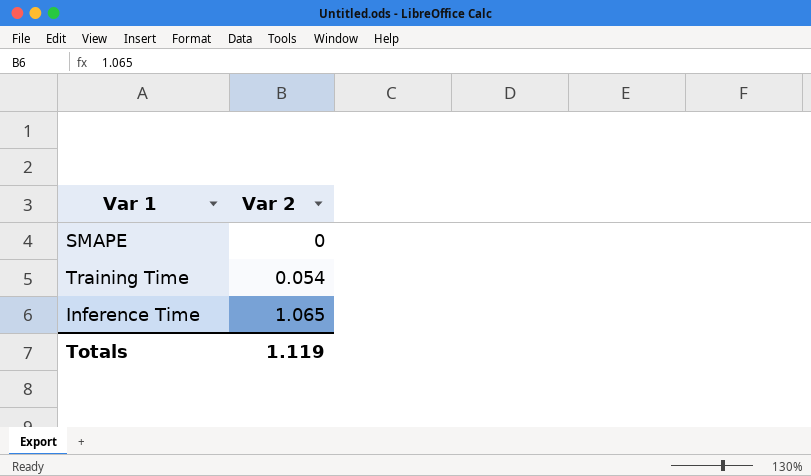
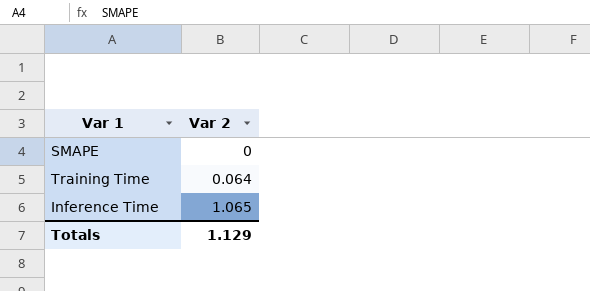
Training Time | Var 2: 0.054 -> 0.064
Totals | Var 2: 1.119 -> 1.129

